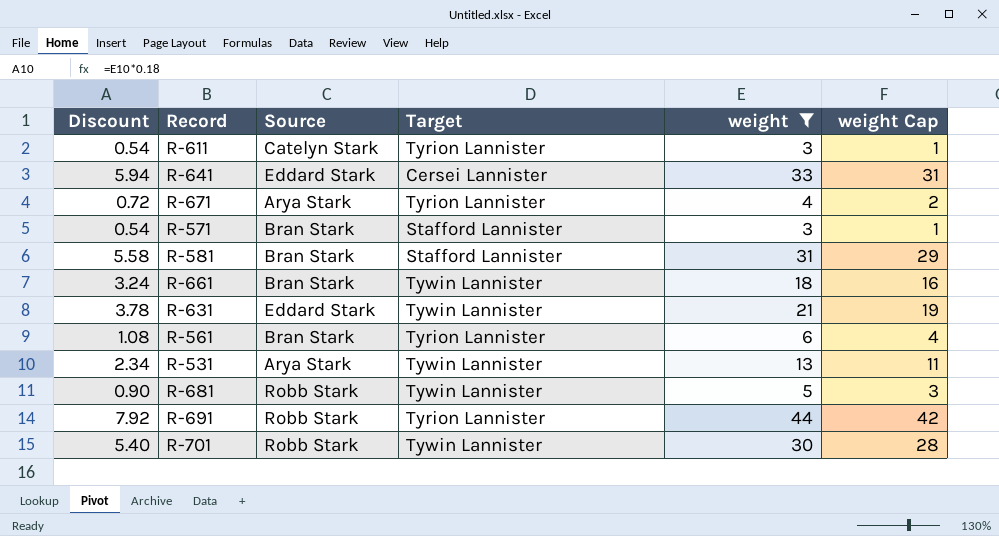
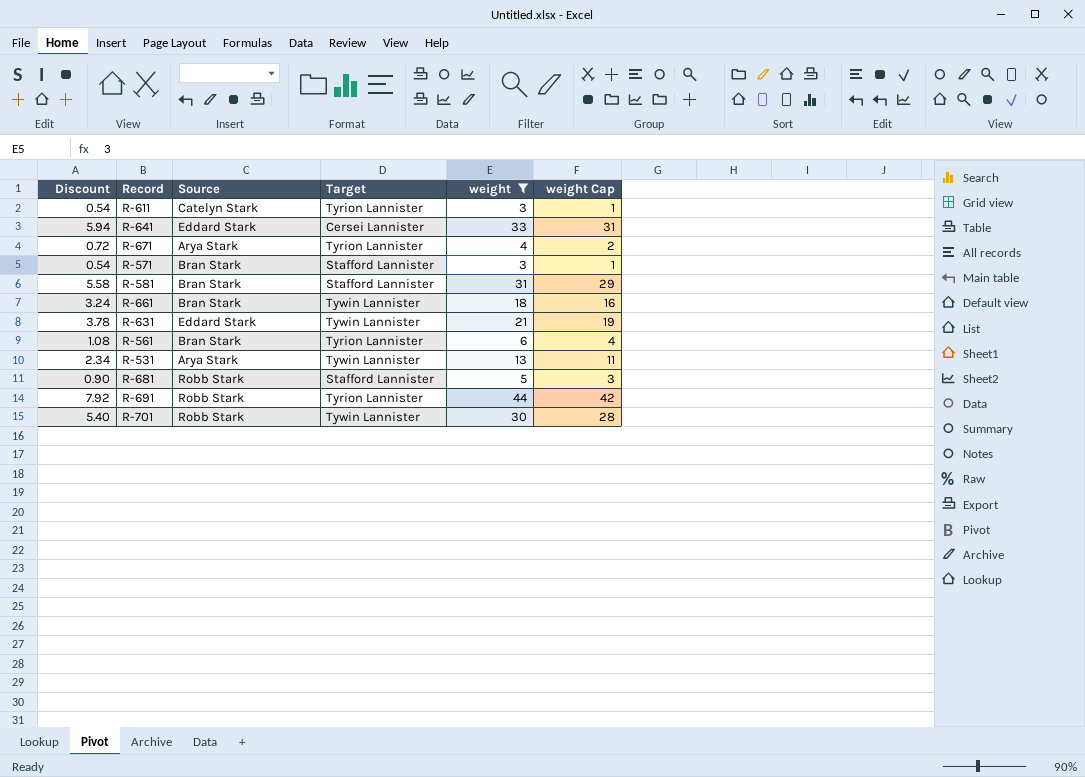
R-681 | Target: Tywin Lannister -> Stafford Lannister

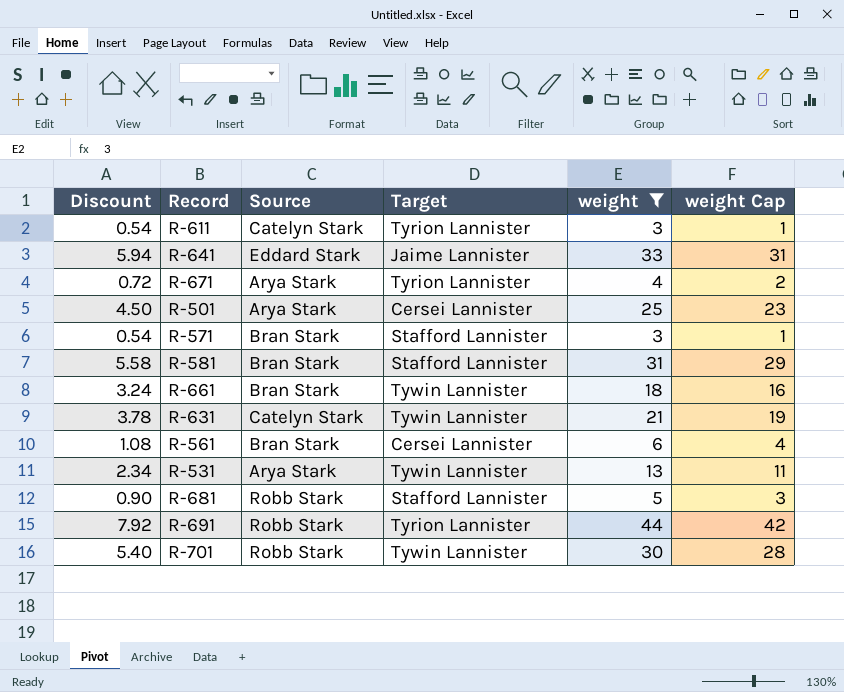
R-641 | Target: Cersei Lannister -> Jaime Lannister
row R-501: none -> 4.50 | Arya Stark | Cersei Lannister | 25 | 23
R-631 | Source: Eddard Stark -> Catelyn Stark
R-561 | Target: Tyrion Lannister -> Cersei Lannister

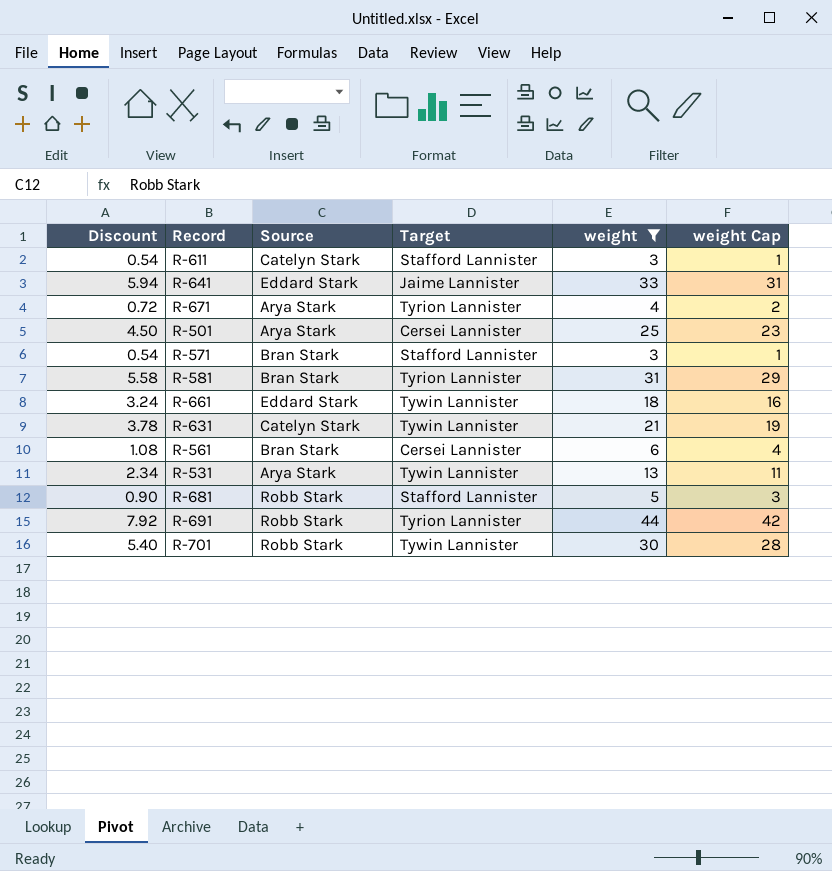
R-611 | Target: Tyrion Lannister -> Stafford Lannister
R-581 | Target: Stafford Lannister -> Tyrion Lannister
R-661 | Source: Bran Stark -> Eddard Stark

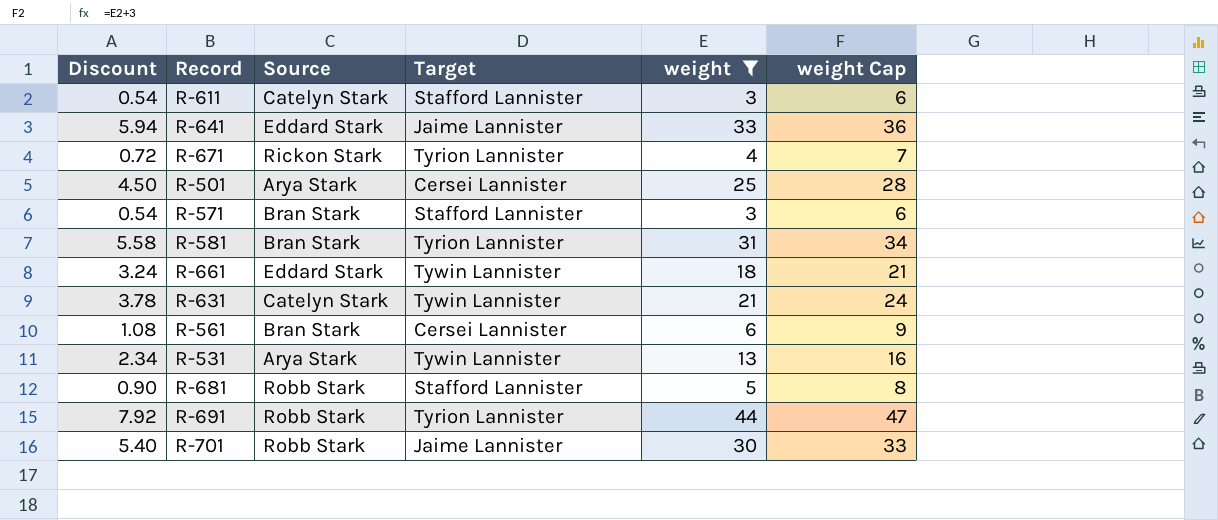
column weight Cap | formula: [weight] - 2 -> [weight] + 3
R-671 | Source: Arya Stark -> Rickon Stark
R-701 | Target: Tywin Lannister -> Jaime Lannister

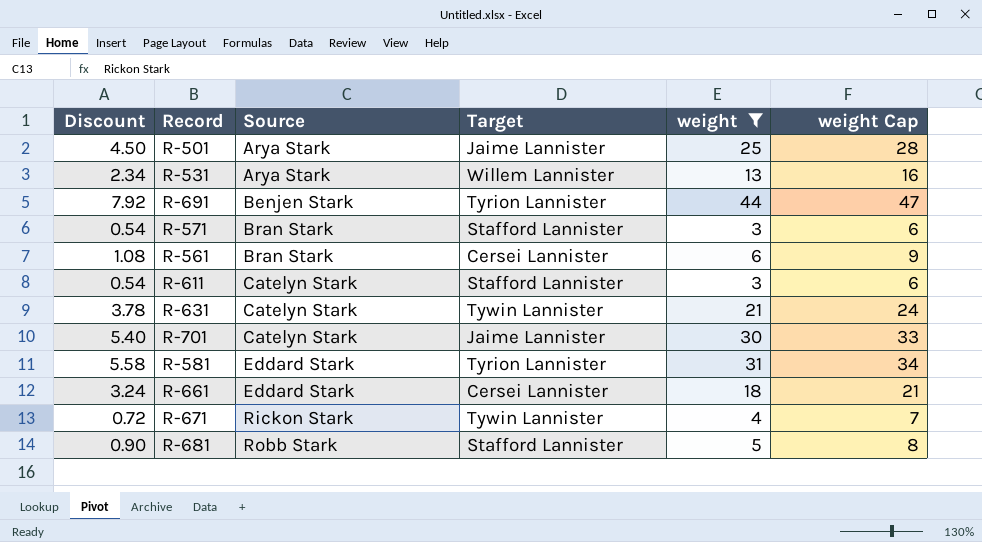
row order: none -> Source ascending
row R-641: 5.94 | Eddard Stark | Jaime Lannister | 33 | 36 -> none
R-501 | Target: Cersei Lannister -> Jaime Lannister
R-531 | Target: Tywin Lannister -> Willem Lannister
R-691 | Source: Robb Stark -> Benjen Stark
R-701 | Source: Robb Stark -> Catelyn Stark
R-581 | Source: Bran Stark -> Eddard Stark
R-661 | Target: Tywin Lannister -> Cersei Lannister
R-671 | Target: Tyrion Lannister -> Tywin Lannister

